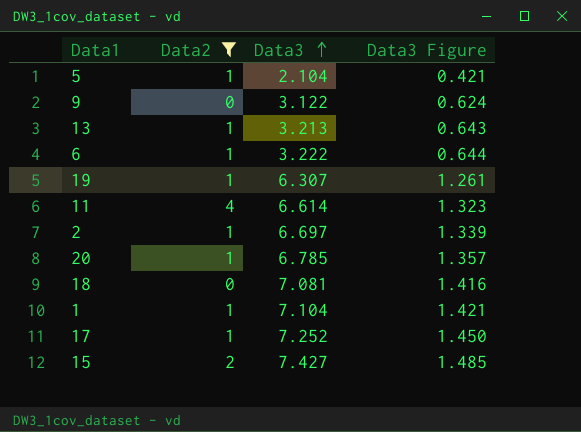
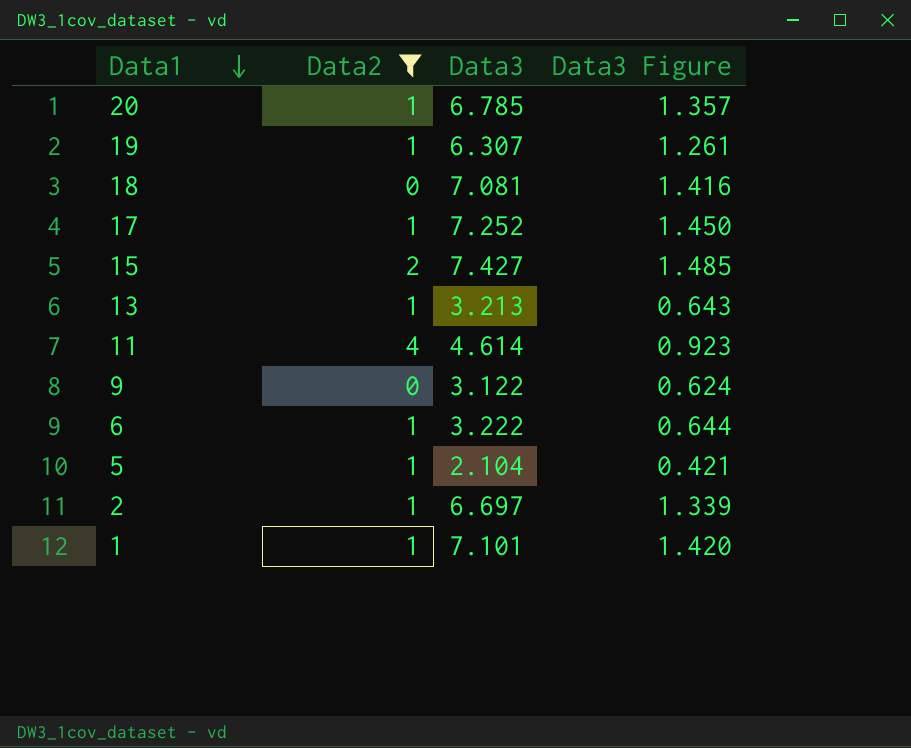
row order: Data3 ascending -> Data1 descending
11 | Data3: 6.614 -> 4.614
11 | Data3 Figure: 1.323 -> 0.923
1 | Data3: 7.104 -> 7.101
1 | Data3 Figure: 1.421 -> 1.420

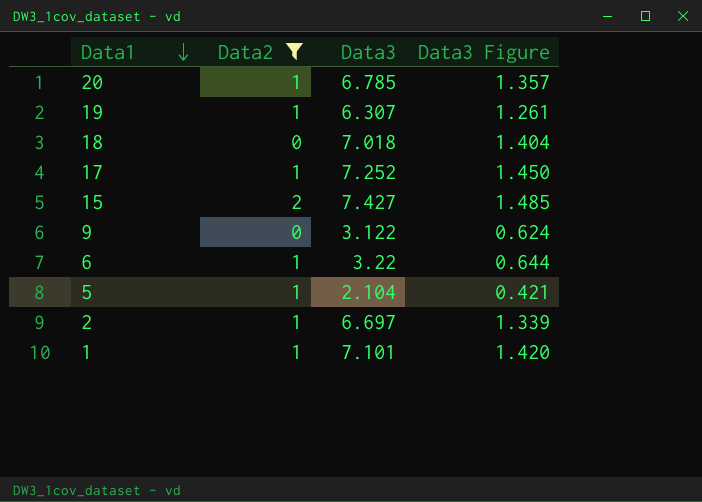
row 13: 1 | 3.213 | 0.643 -> none
row 11: 4 | 4.614 | 0.923 -> none
18 | Data3: 7.081 -> 7.018
18 | Data3 Figure: 1.416 -> 1.404
6 | Data3: 3.222 -> 3.22

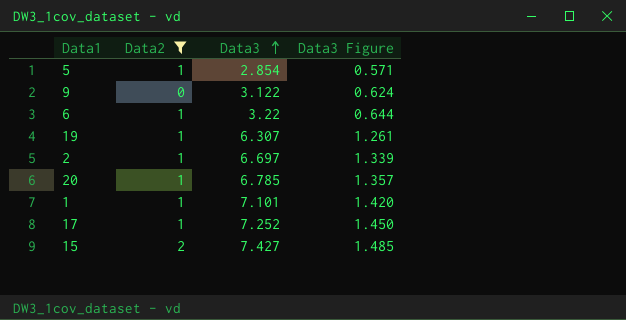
row order: Data1 descending -> Data3 ascending
row 18: 0 | 7.018 | 1.404 -> none
5 | Data3: 2.104 -> 2.854
5 | Data3 Figure: 0.421 -> 0.571

